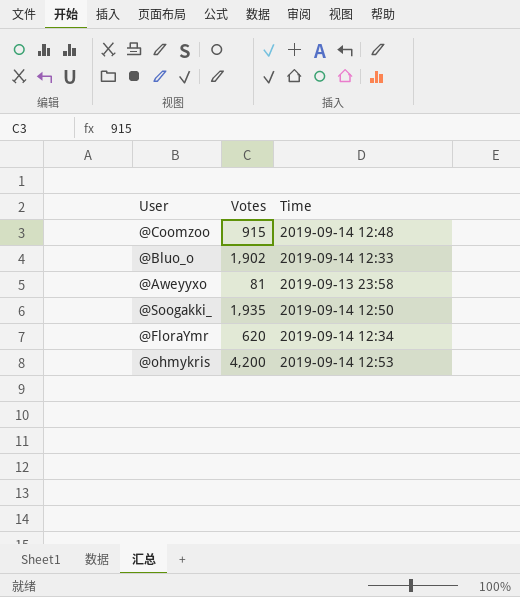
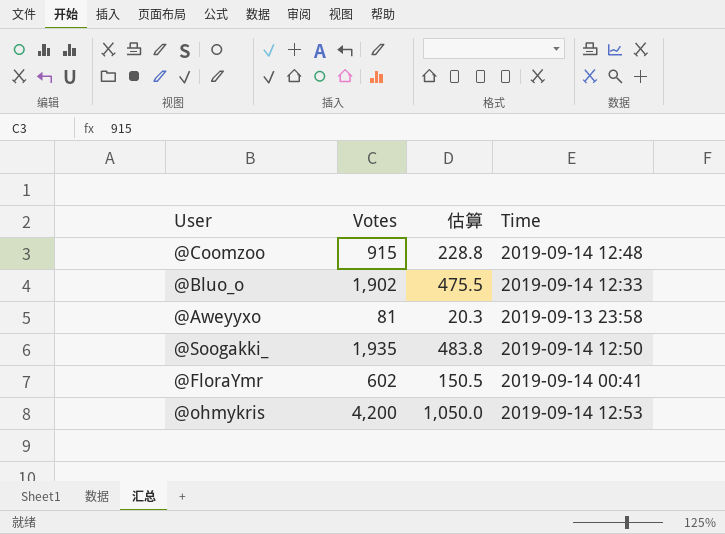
column 估算 | formula: none -> [Votes] * 0.25
@FloraYmr | Votes: 620 -> 602
@FloraYmr | Time: 2019-09-14 12:34 -> 2019-09-14 00:41

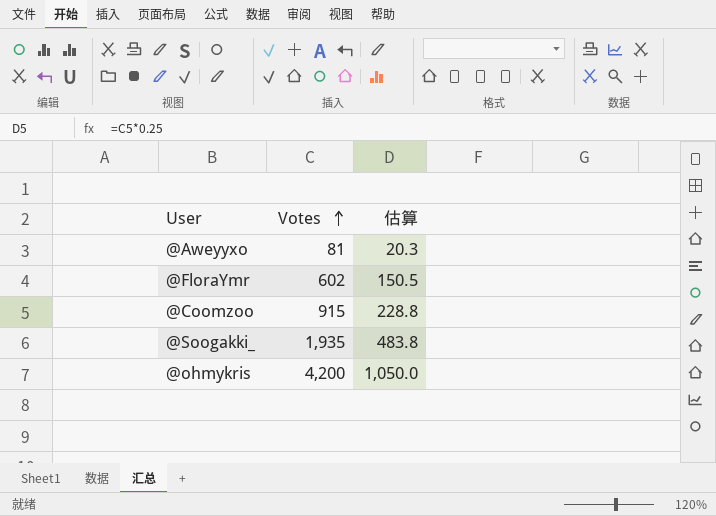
row order: none -> Votes ascending
column Time | position: 4 -> none
row @Bluo_o: 1,902 | 475.5 | 2019-09-14 12:33 -> none

